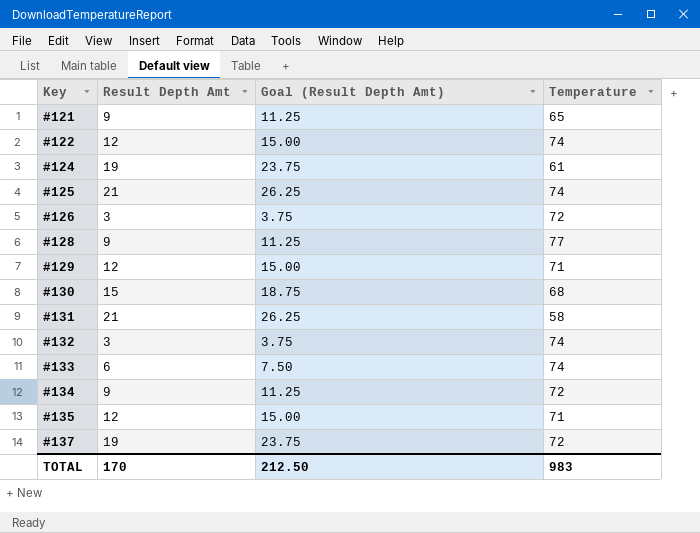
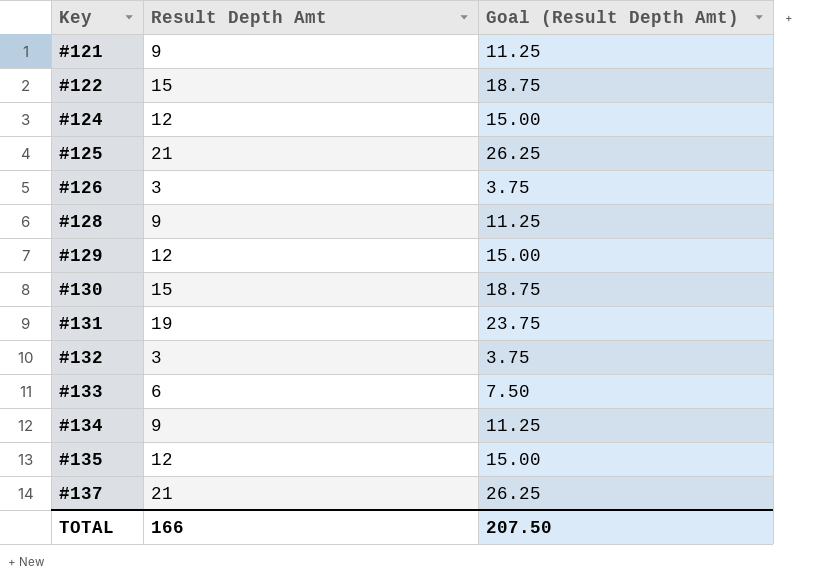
column Temperature | position: 4 -> none
#122 | Result Depth Amt: 12 -> 15
#122 | Goal (Result Depth Amt): 15.00 -> 18.75
#124 | Result Depth Amt: 19 -> 12
#124 | Goal (Result Depth Amt): 23.75 -> 15.00
#131 | Result Depth Amt: 21 -> 19
#131 | Goal (Result Depth Amt): 26.25 -> 23.75
#137 | Result Depth Amt: 19 -> 21
#137 | Goal (Result Depth Amt): 23.75 -> 26.25
TOTAL | Result Depth Amt: 170 -> 166
TOTAL | Goal (Result Depth Amt): 212.50 -> 207.50

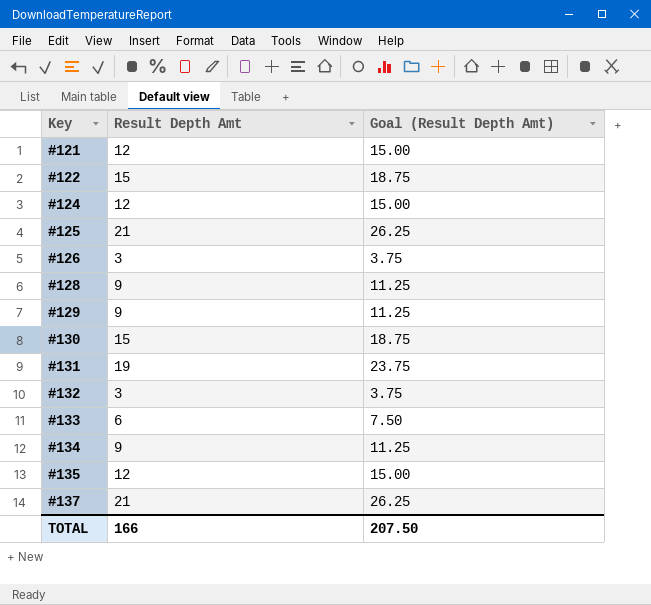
#121 | Result Depth Amt: 9 -> 12
#121 | Goal (Result Depth Amt): 11.25 -> 15.00
#129 | Result Depth Amt: 12 -> 9
#129 | Goal (Result Depth Amt): 15.00 -> 11.25

